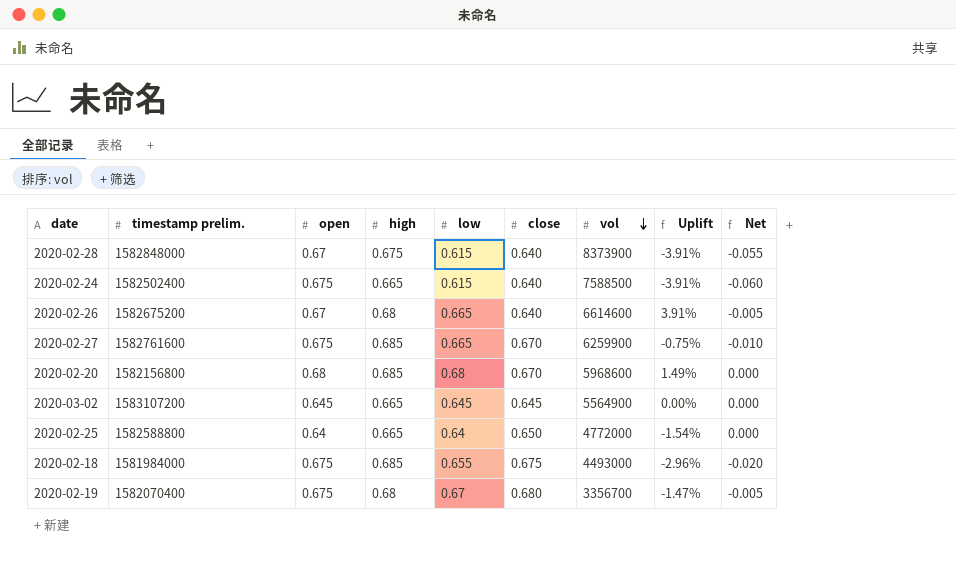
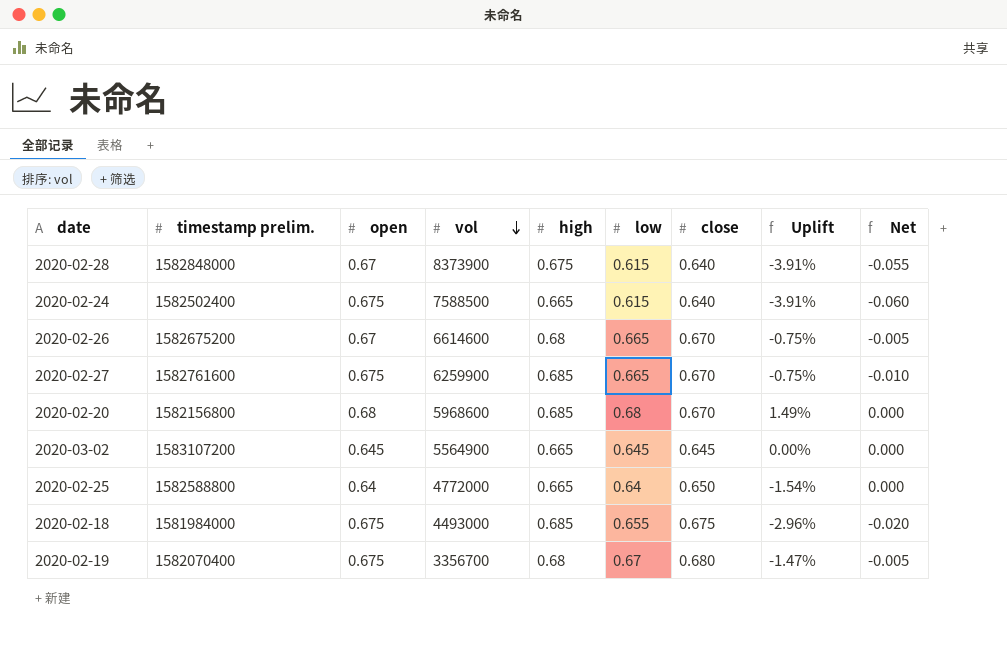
column vol | position: 7 -> 4
2020-02-26 | close: 0.640 -> 0.670
2020-02-26 | Uplift: 3.91% -> -0.75%

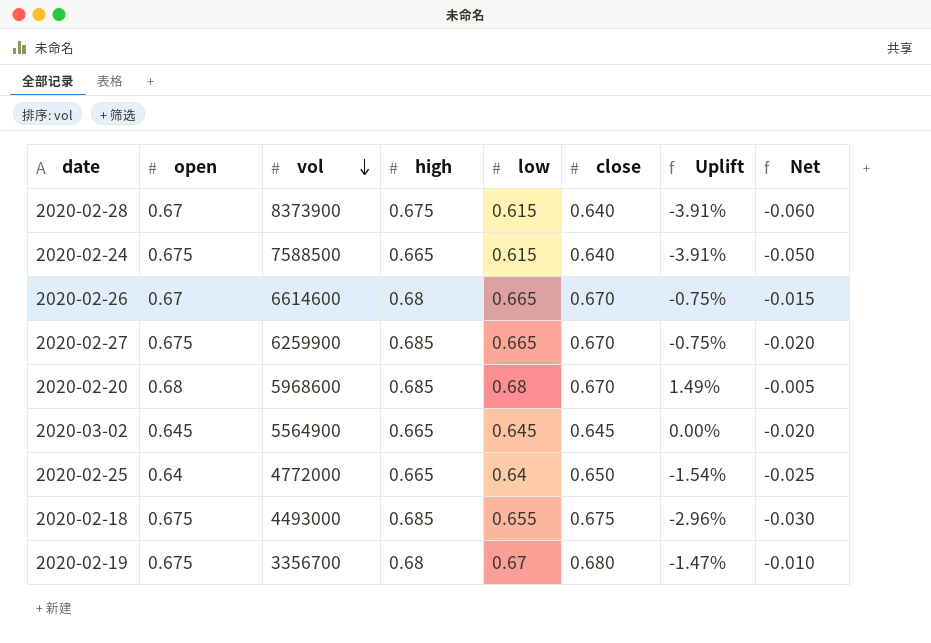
column timestamp prelim. | position: 2 -> none
column Net | formula: [low] - [open] -> [low] - [high]

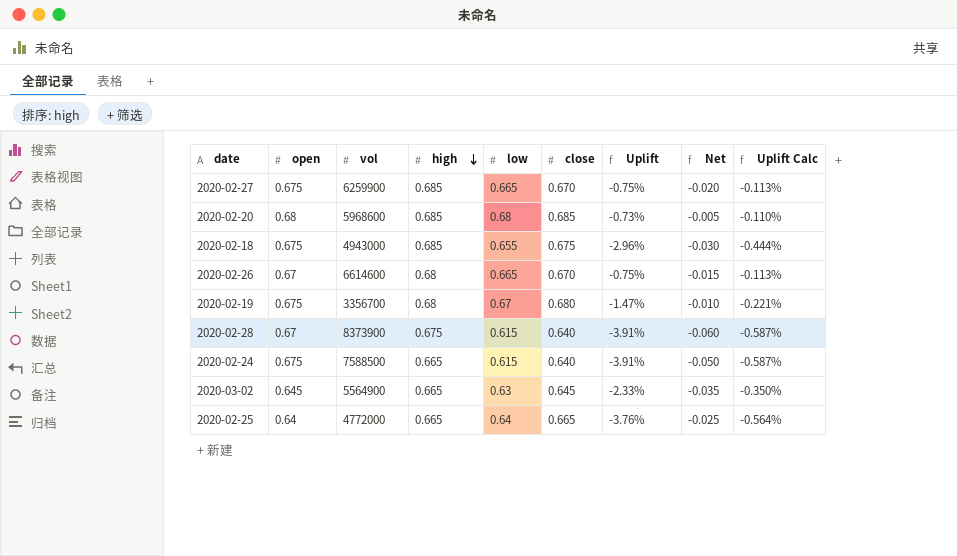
row order: vol descending -> high descending
column Uplift Calc | formula: none -> [Uplift] * 0.15
2020-02-20 | close: 0.670 -> 0.685
2020-02-20 | Uplift: 1.49% -> -0.73%
2020-02-18 | vol: 4493000 -> 4943000
2020-03-02 | low: 0.645 -> 0.63
2020-03-02 | Uplift: 0.00% -> -2.33%
2020-03-02 | Net: -0.020 -> -0.035
2020-02-25 | close: 0.650 -> 0.665
2020-02-25 | Uplift: -1.54% -> -3.76%

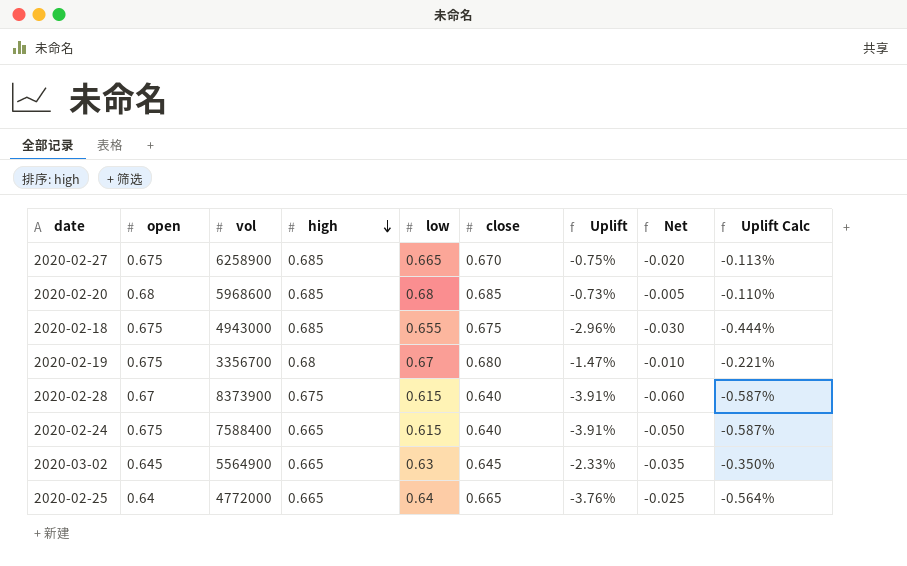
row 2020-02-26: 0.67 | 6614600 | 0.68 | 0.665 | 0.670 | -0.75% | -0.015 | -0.113% -> none
2020-02-27 | vol: 6259900 -> 6258900
2020-02-24 | vol: 7588500 -> 7588400

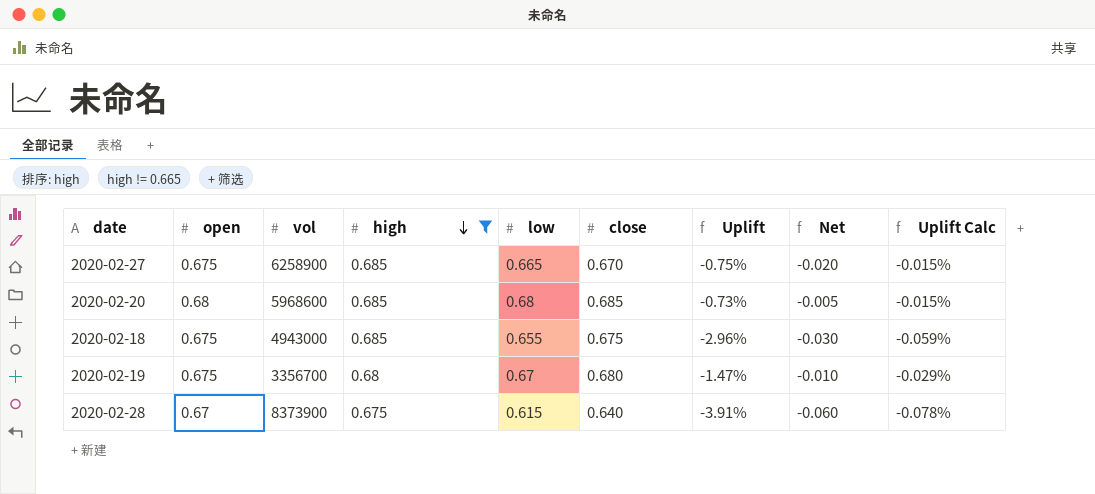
filter: none -> high != 0.665
column Uplift Calc | formula: [Uplift] * 0.15 -> [Uplift] * 0.02

